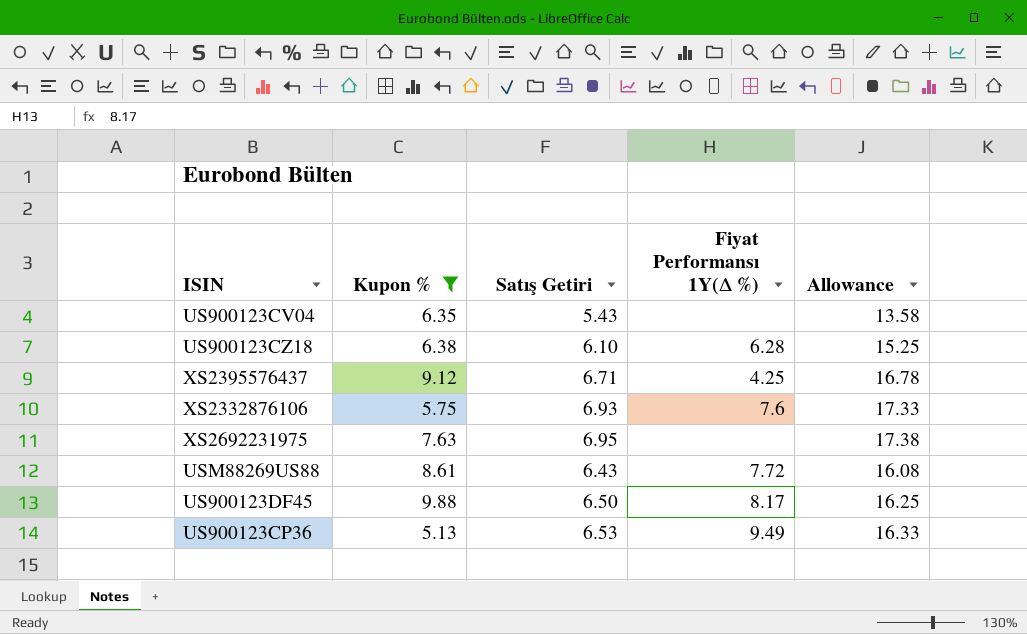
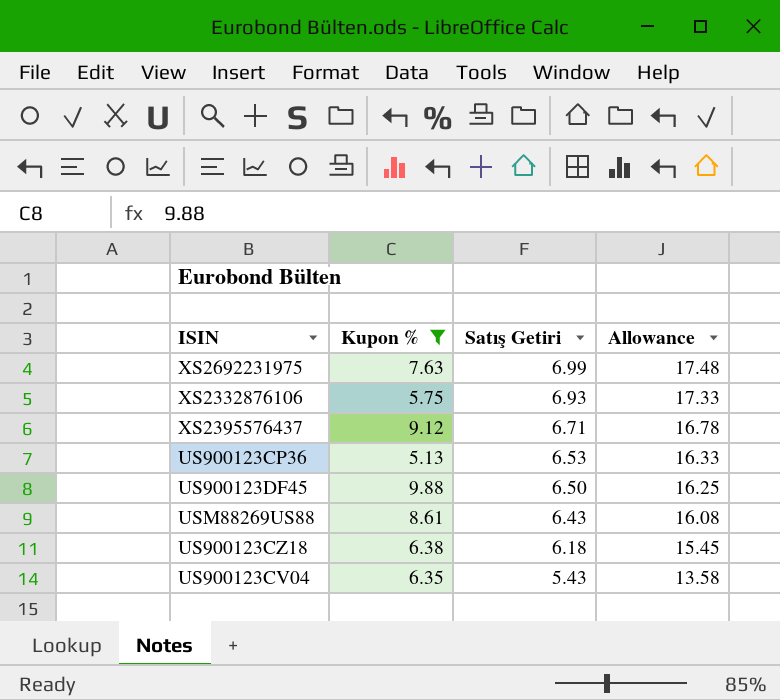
row order: none -> Satış Getiri descending
column Fiyat Performansı 1Y(∆ %) | position: 4 -> none
XS2692231975 | Satış Getiri: 6.95 -> 6.99
XS2692231975 | Allowance: 17.38 -> 17.48
US900123CZ18 | Satış Getiri: 6.10 -> 6.18
US900123CZ18 | Allowance: 15.25 -> 15.45

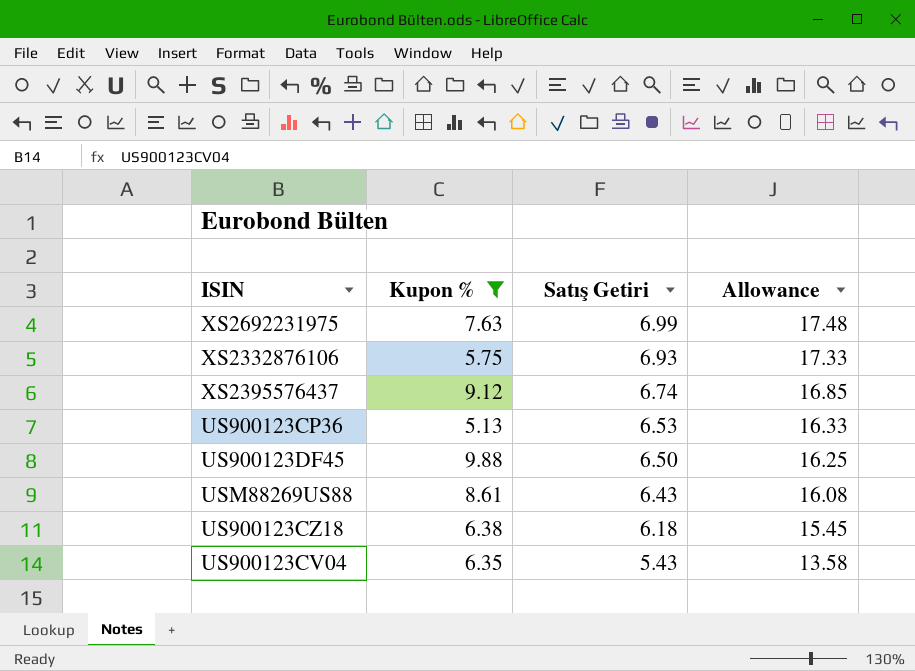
XS2395576437 | Satış Getiri: 6.71 -> 6.74
XS2395576437 | Allowance: 16.78 -> 16.85

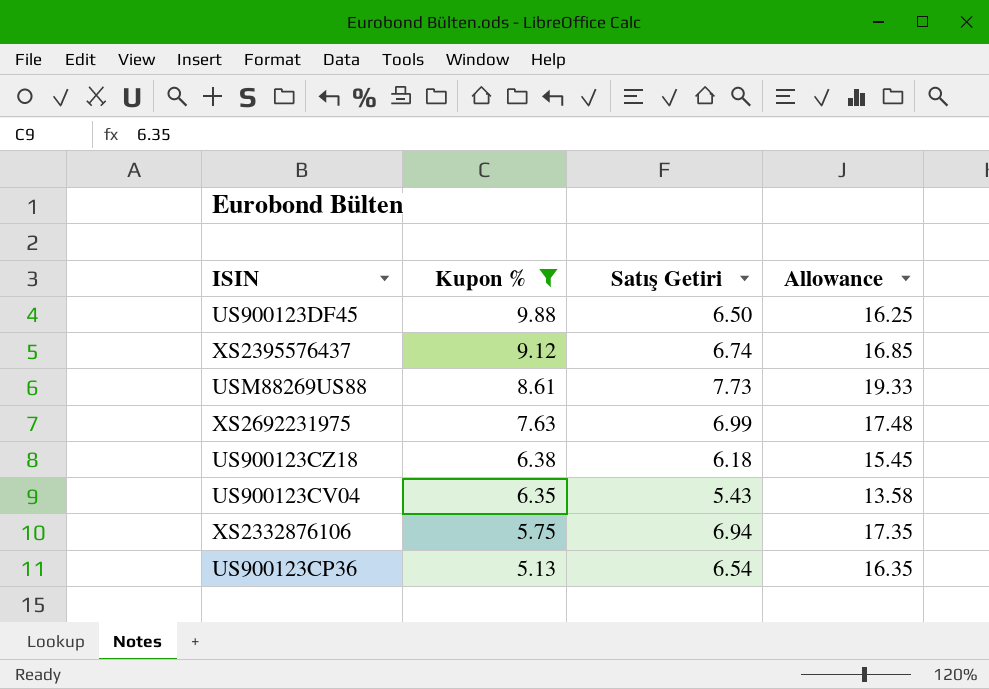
row order: Satış Getiri descending -> Kupon % descending
USM88269US88 | Satış Getiri: 6.43 -> 7.73
USM88269US88 | Allowance: 16.08 -> 19.33
XS2332876106 | Satış Getiri: 6.93 -> 6.94
XS2332876106 | Allowance: 17.33 -> 17.35
US900123CP36 | Satış Getiri: 6.53 -> 6.54
US900123CP36 | Allowance: 16.33 -> 16.35

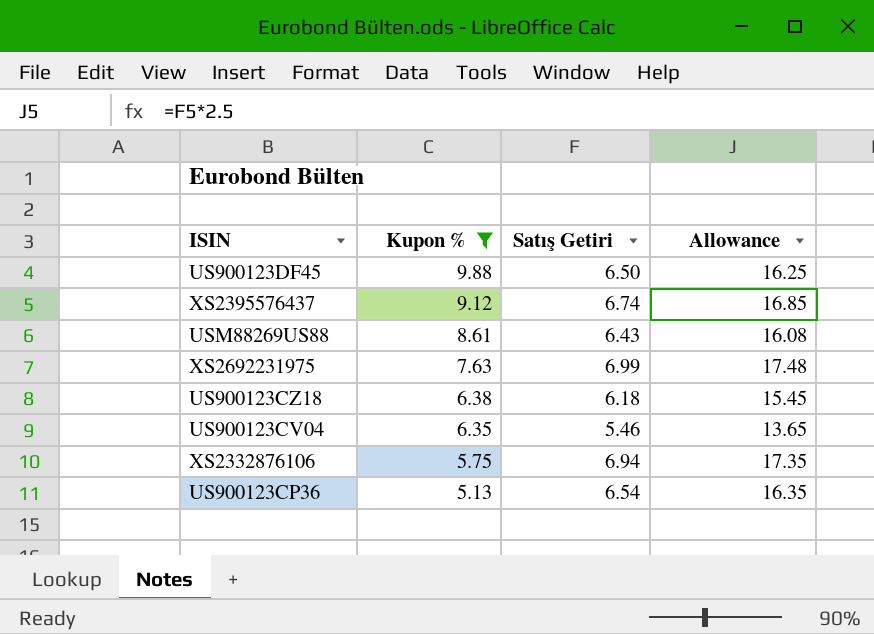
USM88269US88 | Satış Getiri: 7.73 -> 6.43
USM88269US88 | Allowance: 19.33 -> 16.08
US900123CV04 | Satış Getiri: 5.43 -> 5.46
US900123CV04 | Allowance: 13.58 -> 13.65

